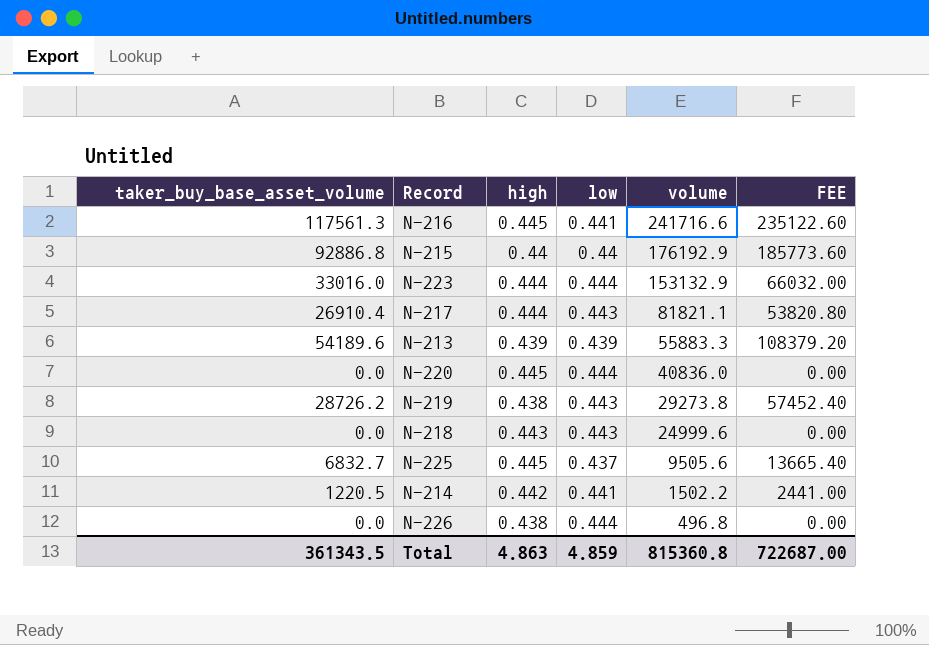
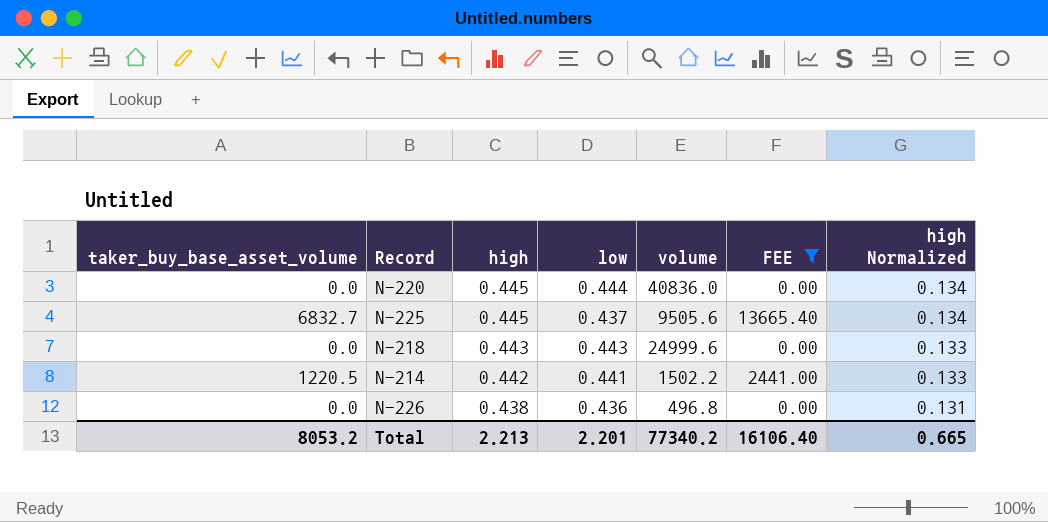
filter: none -> FEE <= 13665.40
row order: volume descending -> high descending
column high Normalized | formula: none -> [high] * 0.3
N-226 | low: 0.444 -> 0.436
Total | taker_buy_base_asset_volume: 361343.5 -> 8053.2
Total | high: 4.863 -> 2.213
Total | low: 4.859 -> 2.201
Total | volume: 815360.8 -> 77340.2
Total | FEE: 722687.00 -> 16106.40

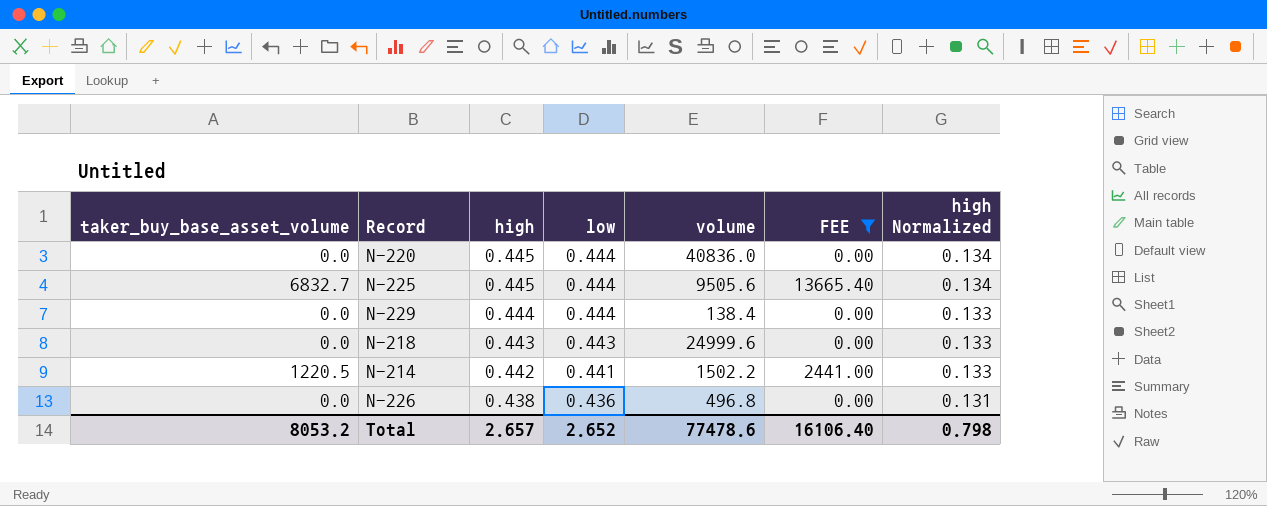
N-225 | low: 0.437 -> 0.444
row N-229: none -> 0.0 | 0.444 | 0.444 | 138.4 | 0.00 | 0.133
Total | high: 2.213 -> 2.657
Total | low: 2.201 -> 2.652
Total | volume: 77340.2 -> 77478.6
Total | high Normalized: 0.665 -> 0.798

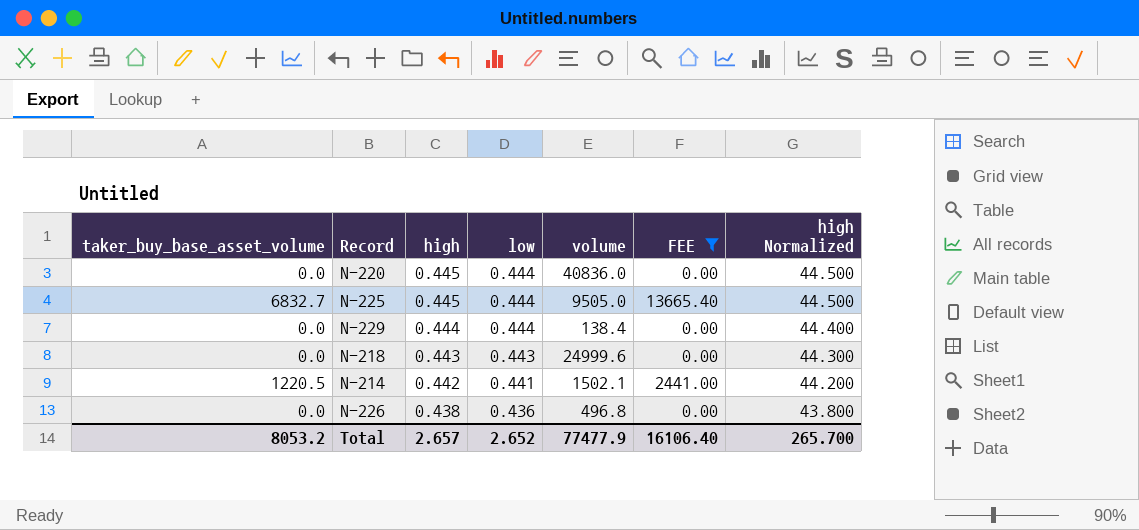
column high Normalized | formula: [high] * 0.3 -> [high] * 100
N-225 | volume: 9505.6 -> 9505.0
N-214 | volume: 1502.2 -> 1502.1
Total | volume: 77478.6 -> 77477.9
Total | high Normalized: 0.798 -> 265.700

